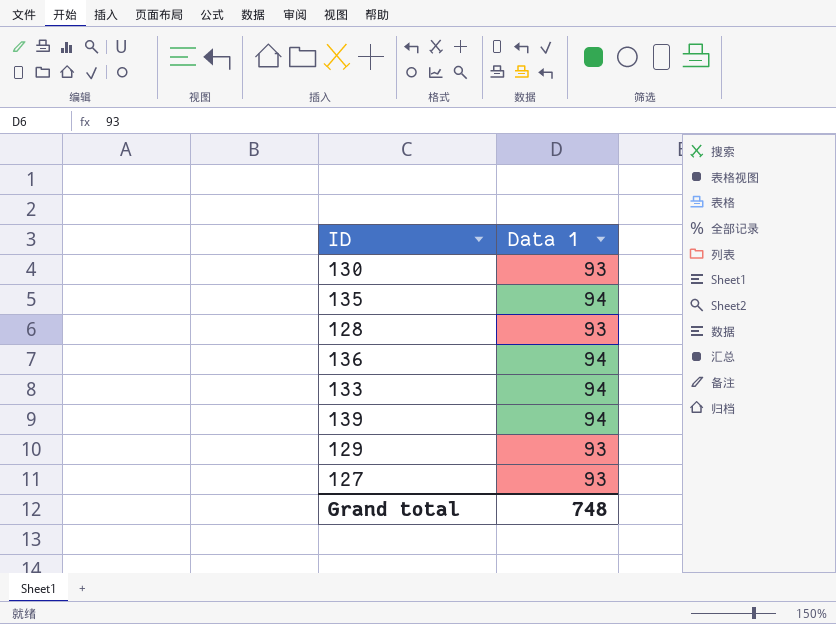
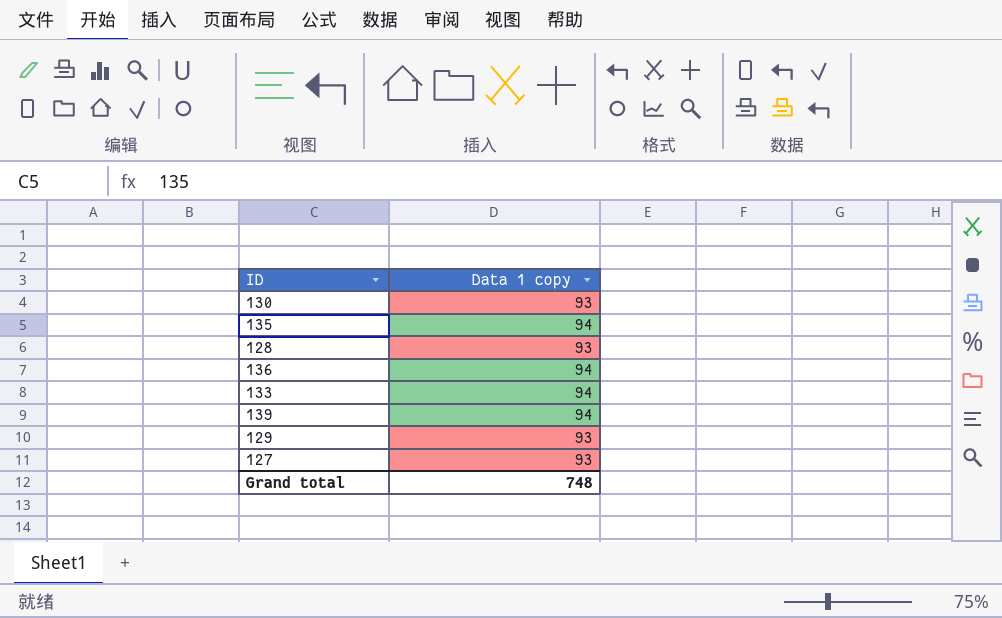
column name: Data 1 -> Data 1 copy

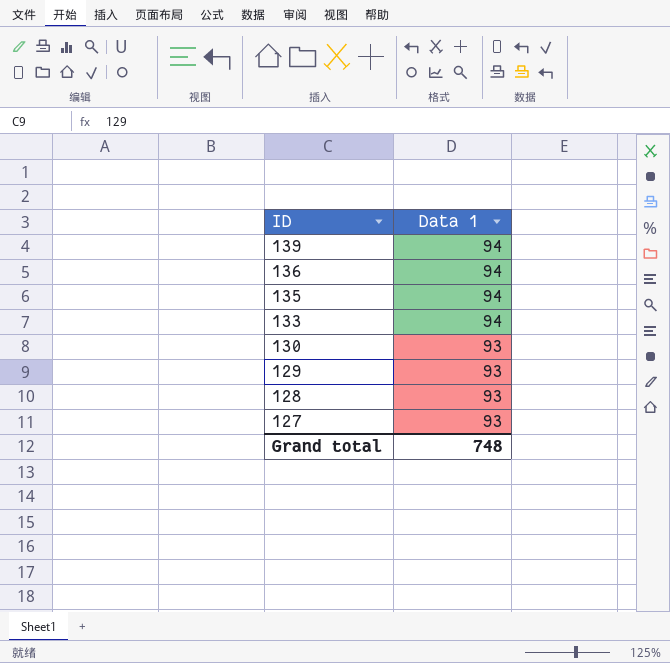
row order: none -> ID descending
column name: Data 1 copy -> Data 1

